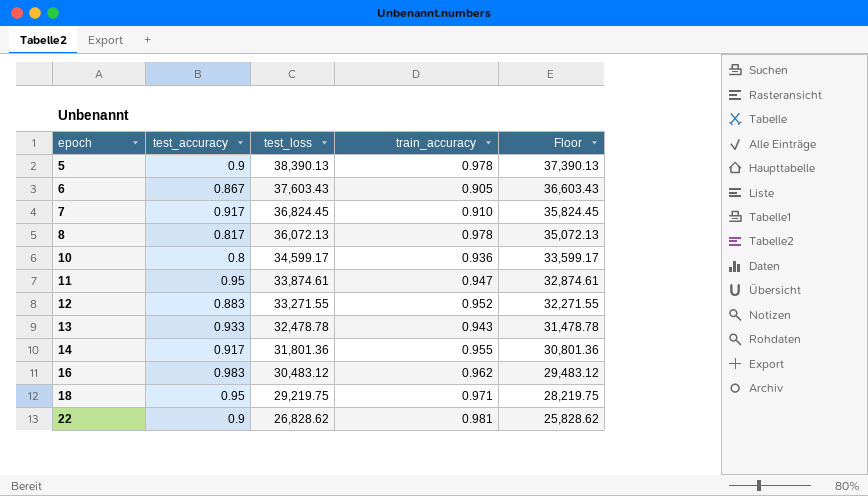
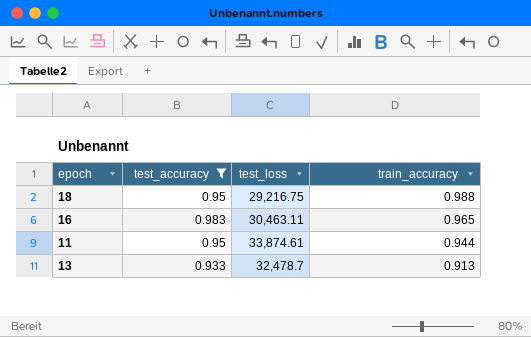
filter: none -> test_accuracy >= 0.933
row order: epoch ascending -> train_accuracy descending
column Floor | formula: [test_loss] - 1000 -> none
18 | test_loss: 29,219.75 -> 29,216.75
18 | train_accuracy: 0.971 -> 0.988
16 | test_loss: 30,483.12 -> 30,463.11
16 | train_accuracy: 0.962 -> 0.965
11 | train_accuracy: 0.947 -> 0.944
13 | test_loss: 32,478.78 -> 32,478.7
13 | train_accuracy: 0.943 -> 0.913

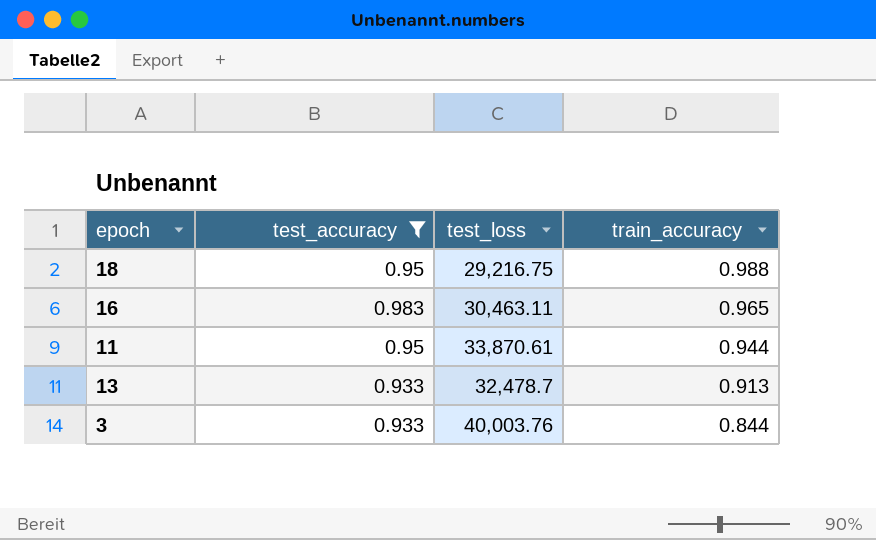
11 | test_loss: 33,874.61 -> 33,870.61
row 3: none -> 0.933 | 40,003.76 | 0.844

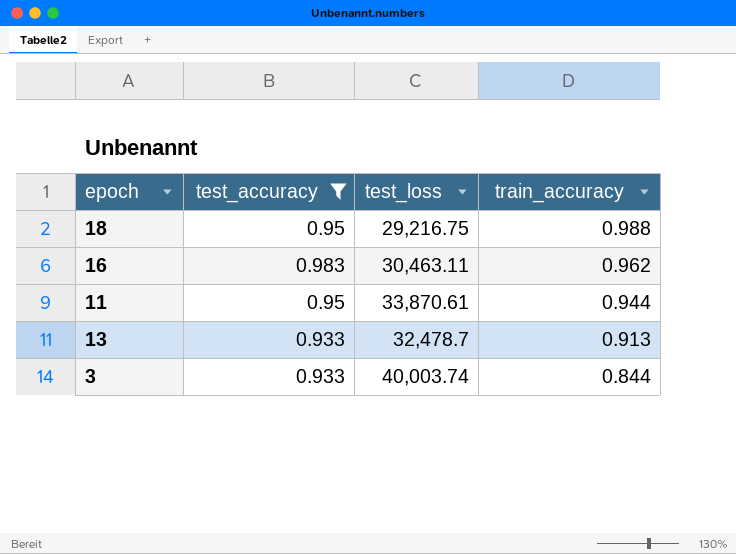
16 | train_accuracy: 0.965 -> 0.962
3 | test_loss: 40,003.76 -> 40,003.74

